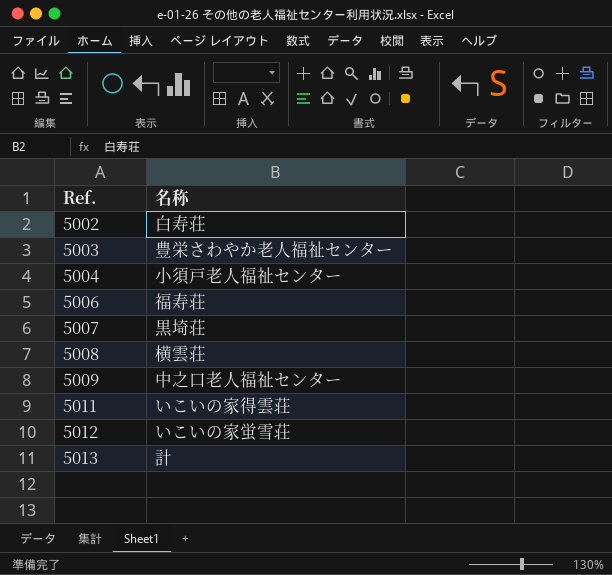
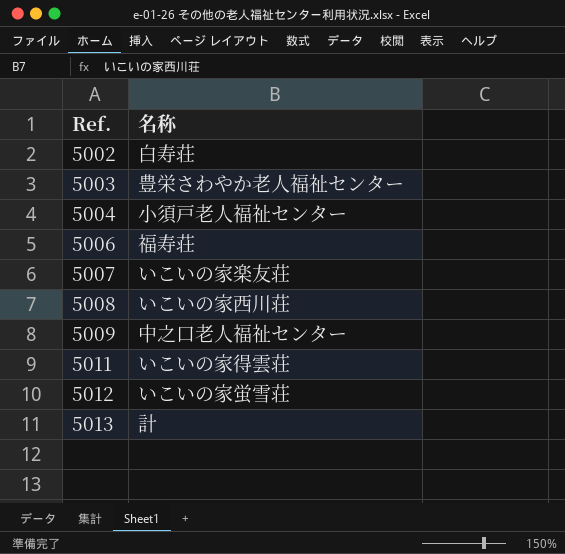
5007 | 名称: 黒埼荘 -> いこいの家楽友荘
5008 | 名称: 横雲荘 -> いこいの家西川荘

